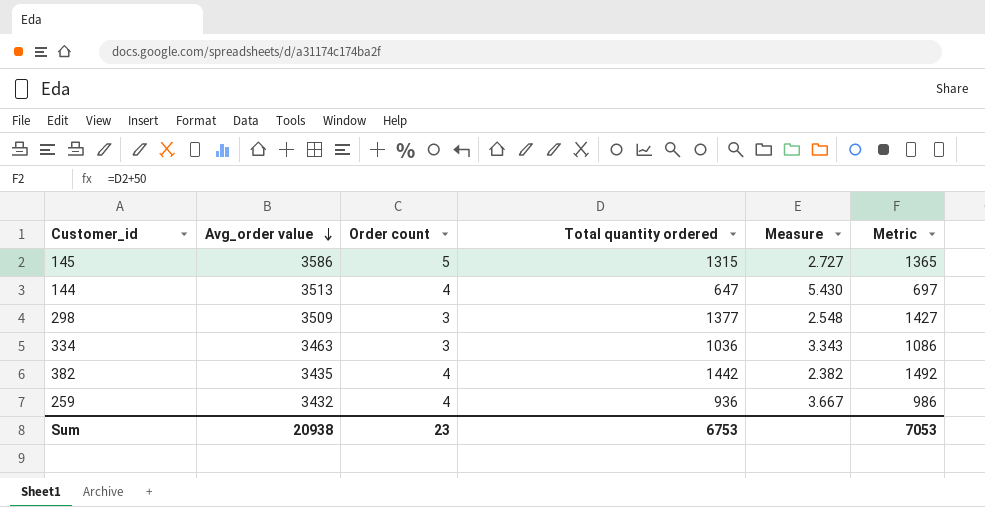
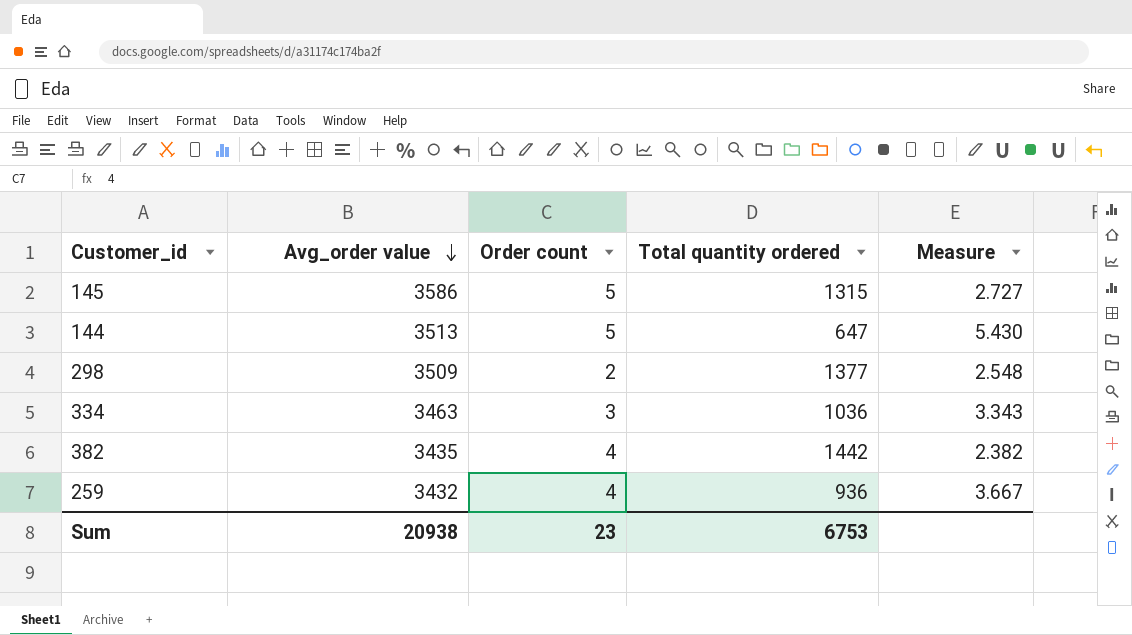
column Metric | formula: [Total quantity ordered] + 50 -> none
144 | Order count: 4 -> 5
298 | Order count: 3 -> 2

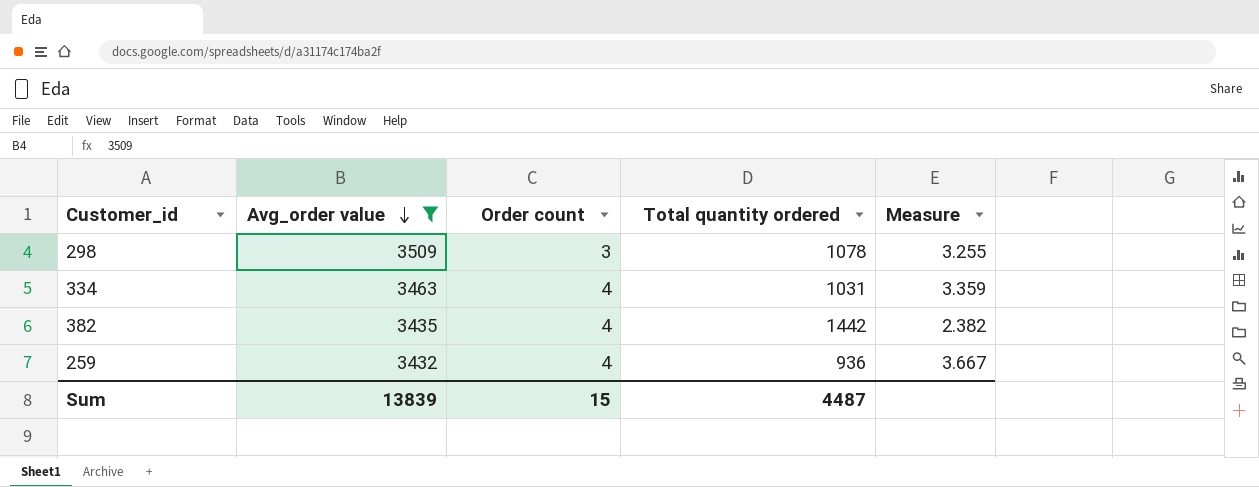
filter: none -> Avg_order value <= 3509
298 | Order count: 2 -> 3
298 | Total quantity ordered: 1377 -> 1078
298 | Measure: 2.548 -> 3.255
334 | Order count: 3 -> 4
334 | Total quantity ordered: 1036 -> 1031
334 | Measure: 3.343 -> 3.359
Sum | Avg_order value: 20938 -> 13839
Sum | Order count: 23 -> 15
Sum | Total quantity ordered: 6753 -> 4487

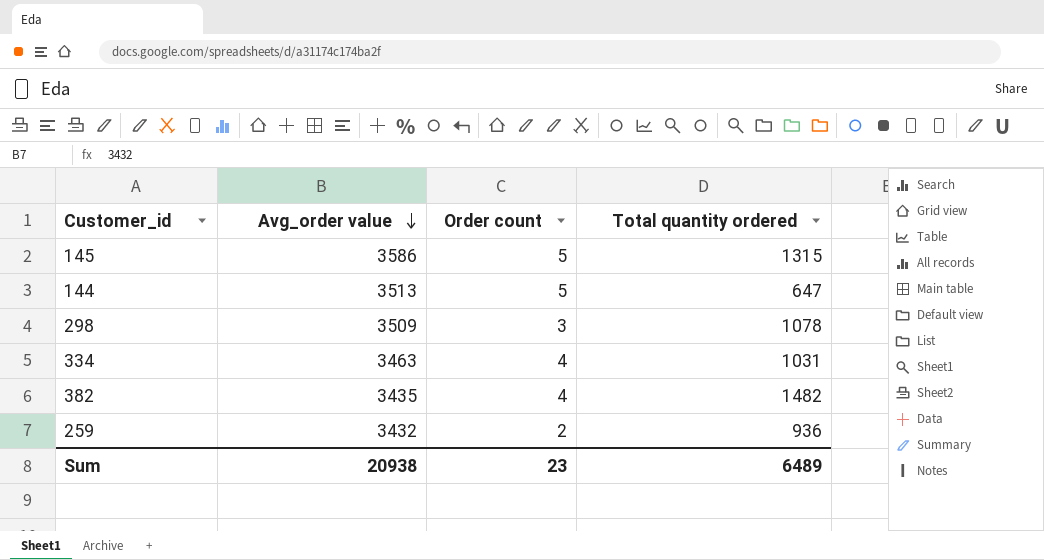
filter: Avg_order value <= 3509 -> none
column Measure | formula: [Avg_order value] / [Total quantity ordered] -> none
382 | Total quantity ordered: 1442 -> 1482
259 | Order count: 4 -> 2
Sum | Avg_order value: 13839 -> 20938
Sum | Order count: 15 -> 23
Sum | Total quantity ordered: 4487 -> 6489

